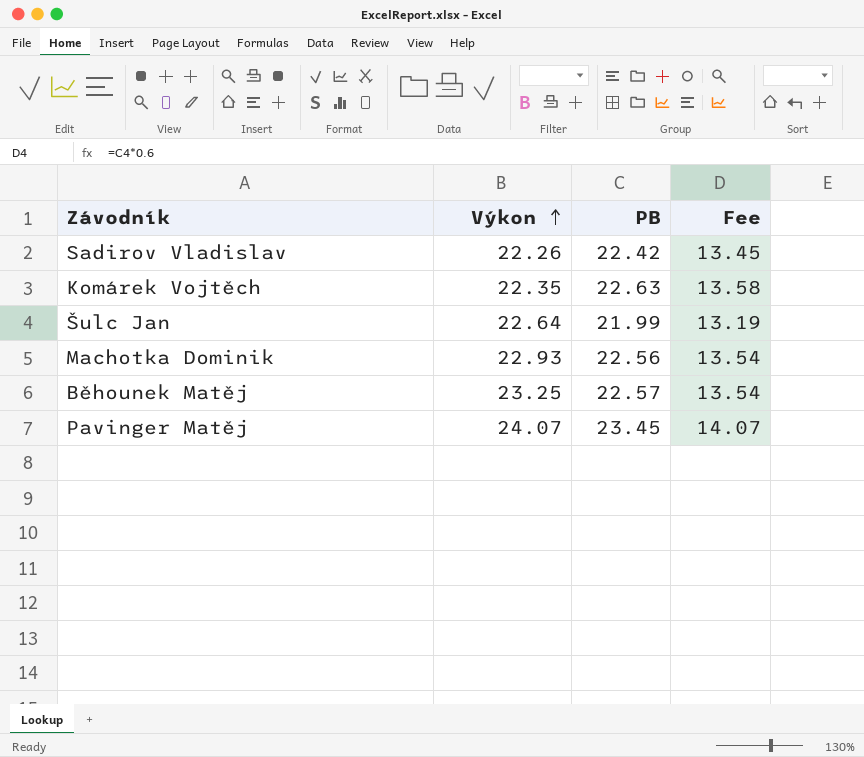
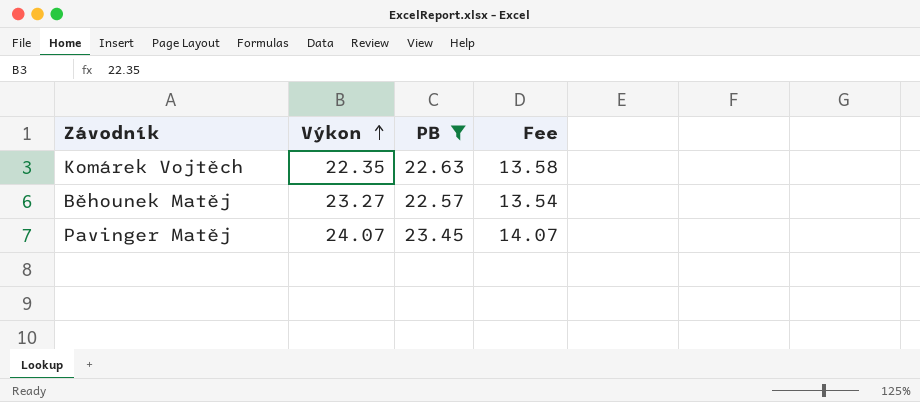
filter: none -> PB >= 22.57
Běhounek Matěj | Výkon: 23.25 -> 23.27

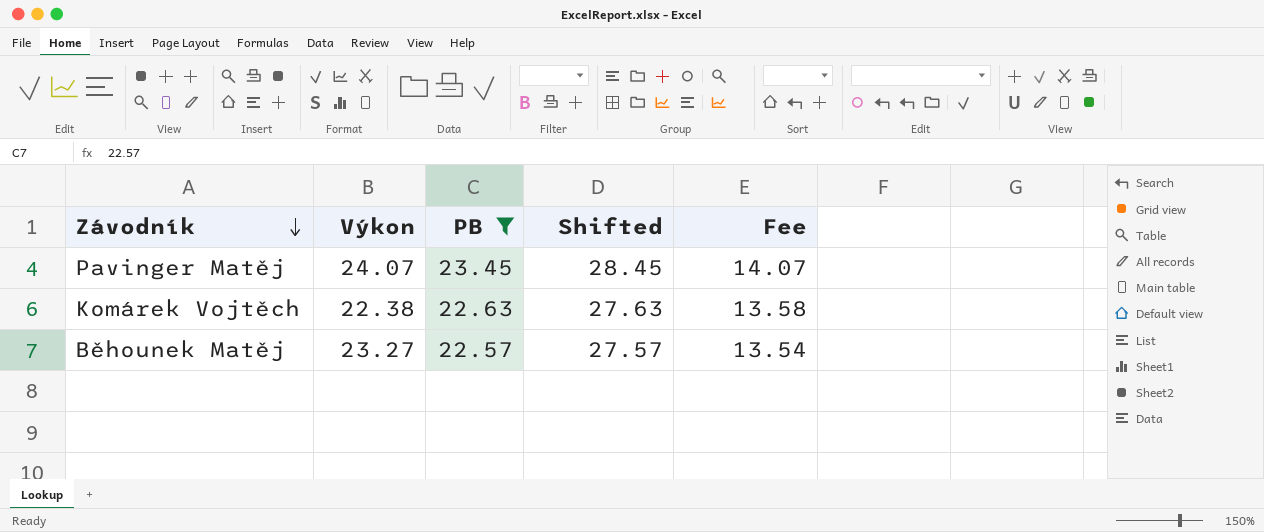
row order: Výkon ascending -> Závodník descending
column Shifted | formula: none -> [PB] + 5
Komárek Vojtěch | Výkon: 22.35 -> 22.38

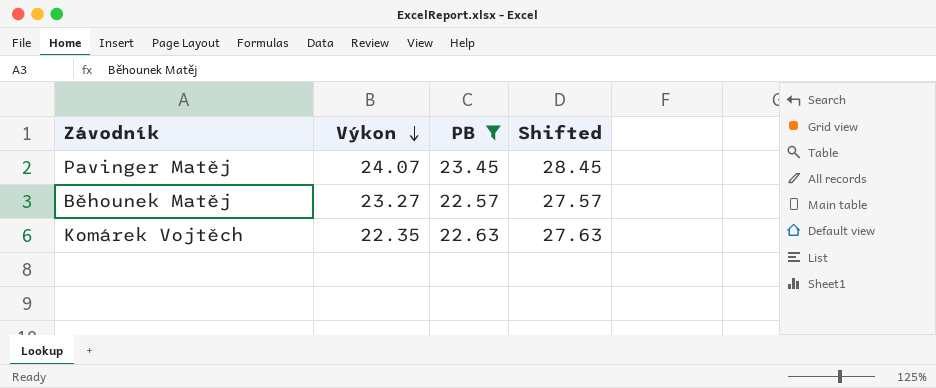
row order: Závodník descending -> Výkon descending
column Fee | formula: [PB] * 0.6 -> none
Komárek Vojtěch | Výkon: 22.38 -> 22.35

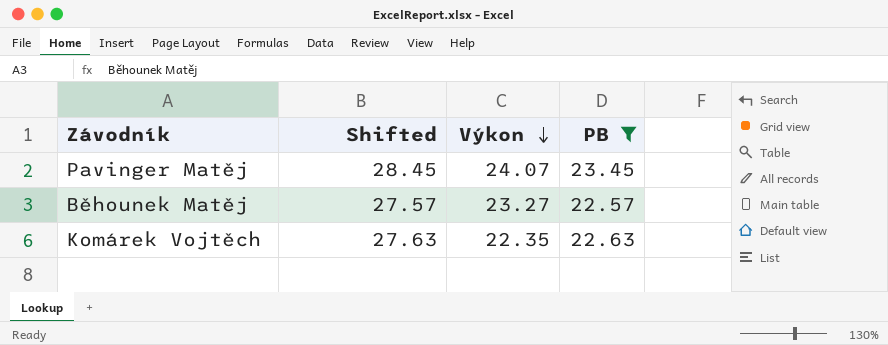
column Shifted | position: 4 -> 2

